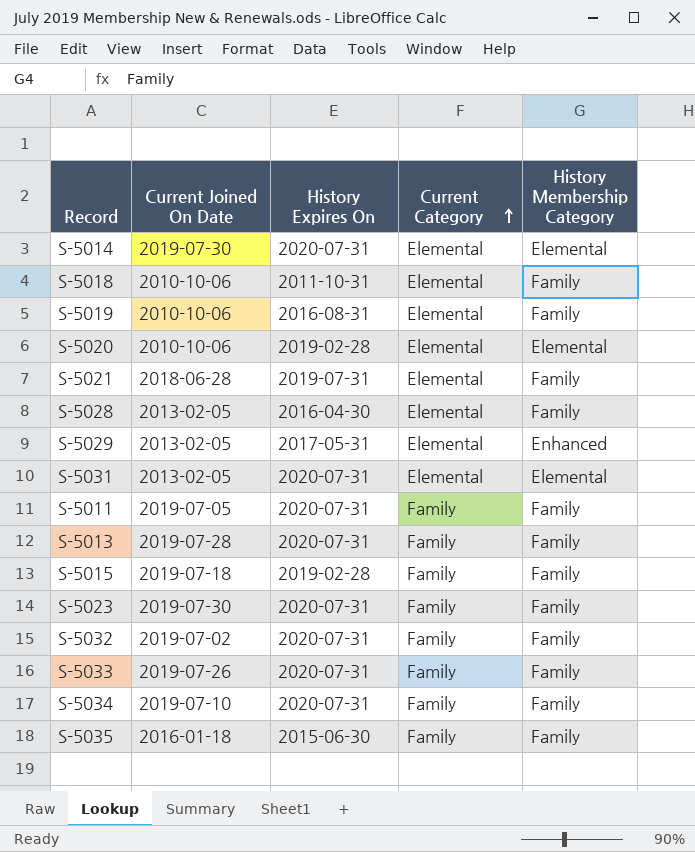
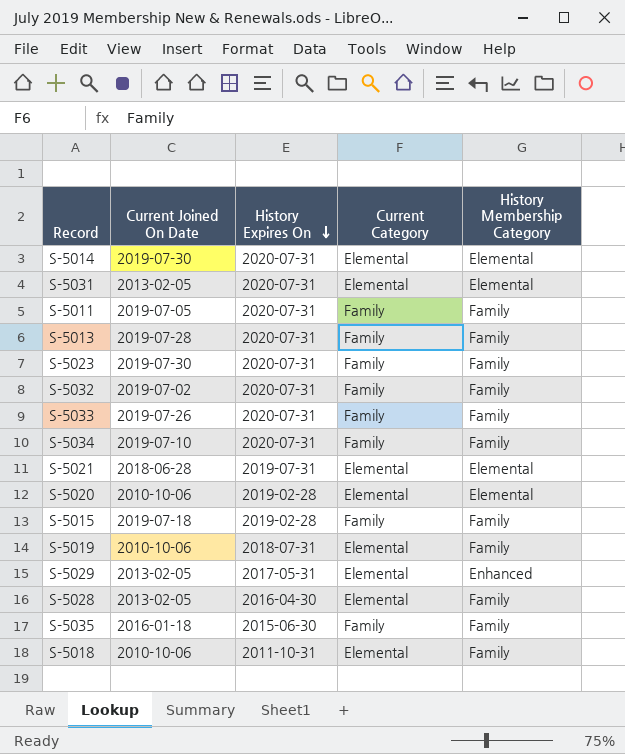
row order: Current Category ascending -> History Expires On descending
S-5021 | History Membership Category: Family -> Elemental
S-5019 | History Expires On: 2016-08-31 -> 2018-07-31

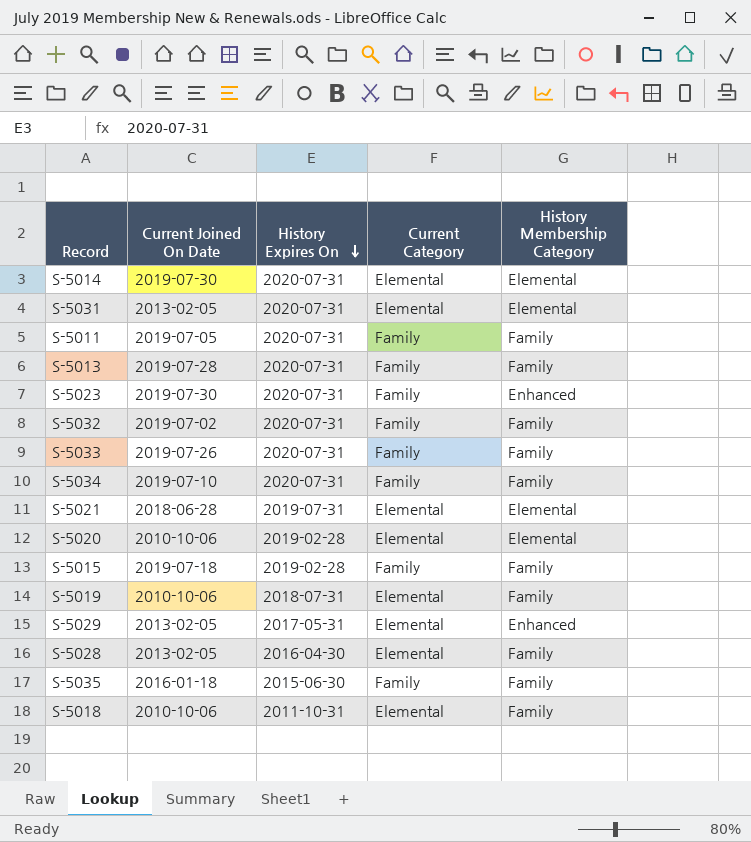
S-5023 | History Membership Category: Family -> Enhanced

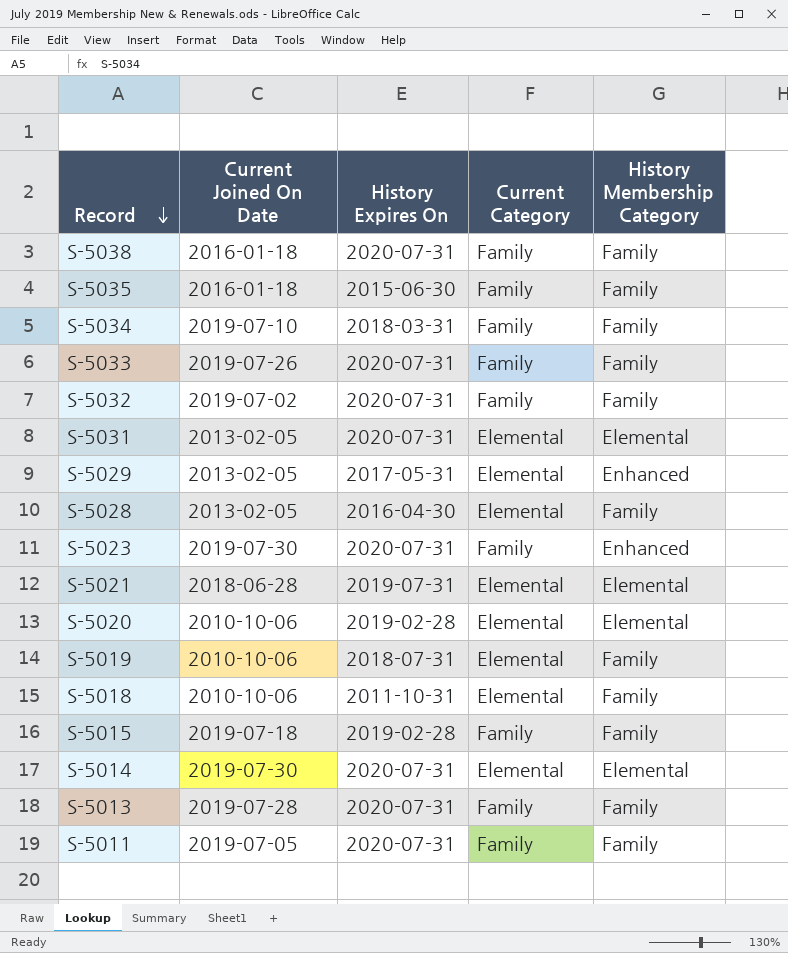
row order: History Expires On descending -> Record descending
row S-5038: none -> 2016-01-18 | 2020-07-31 | Family | Family
S-5034 | History Expires On: 2020-07-31 -> 2018-03-31

